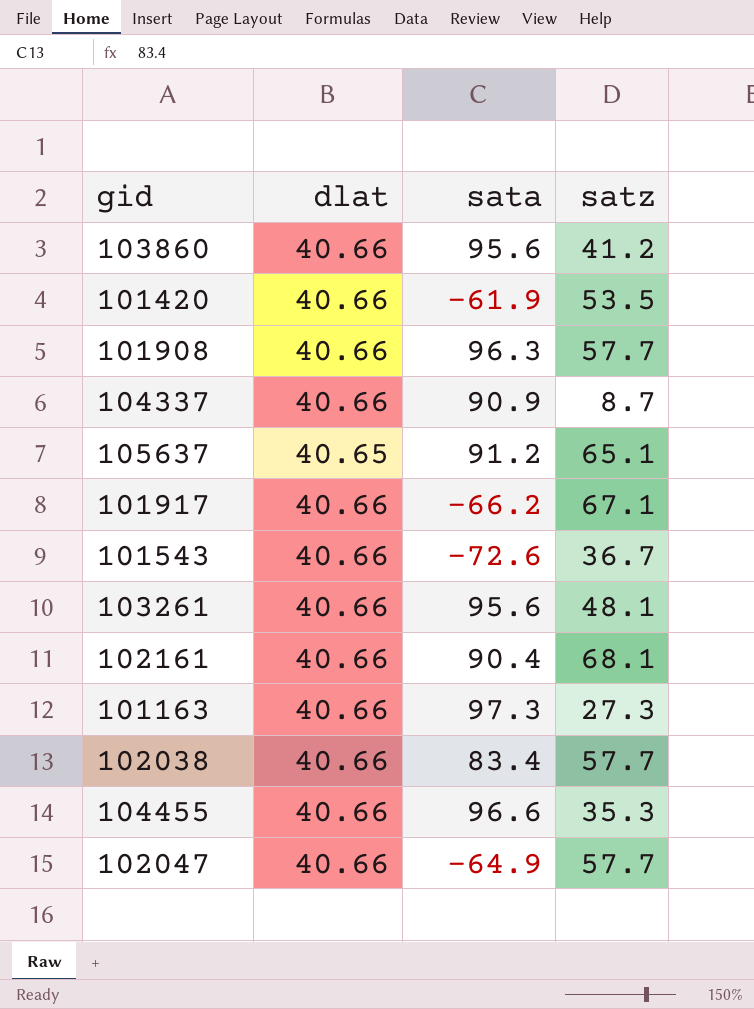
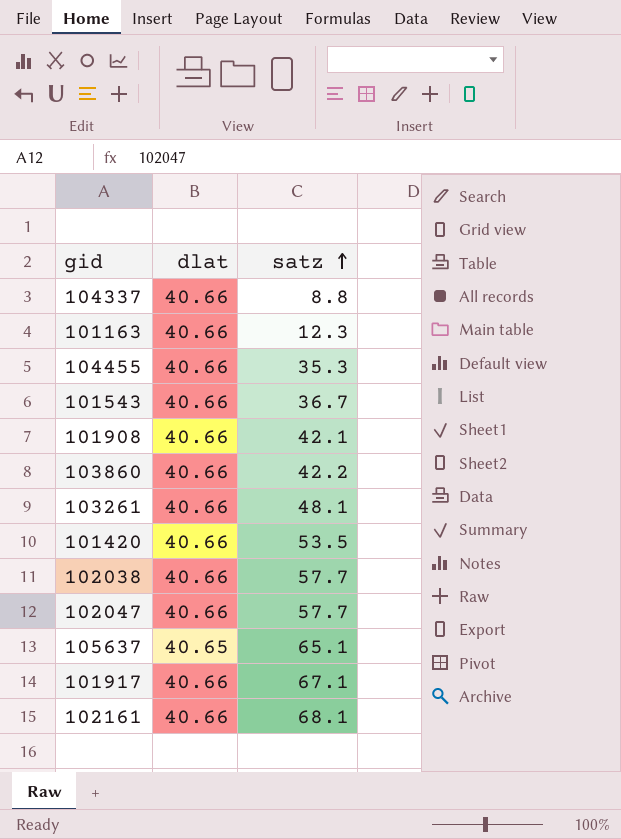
row order: none -> satz ascending
column sata | position: 3 -> none
104337 | satz: 8.7 -> 8.8
101163 | satz: 27.3 -> 12.3
101908 | satz: 57.7 -> 42.1
103860 | satz: 41.2 -> 42.2

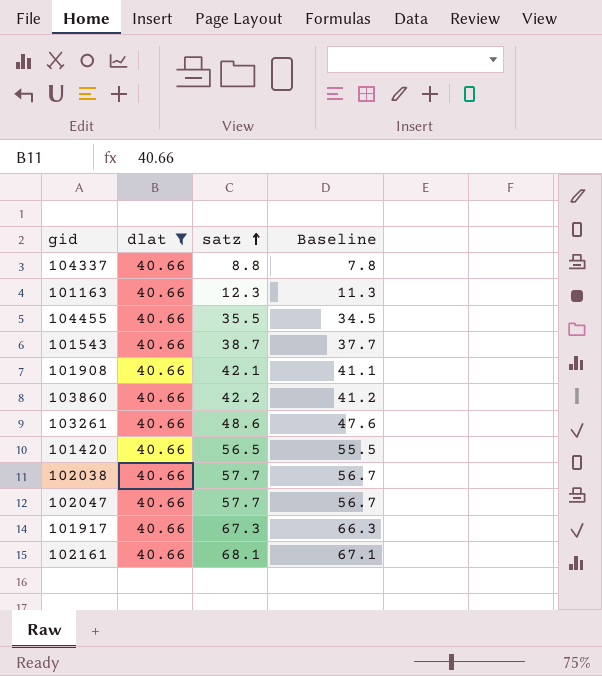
filter: none -> dlat = 40.66
column Baseline | formula: none -> [satz] - 1
104455 | satz: 35.3 -> 35.5
101543 | satz: 36.7 -> 38.7
103261 | satz: 48.1 -> 48.6
101420 | satz: 53.5 -> 56.5
101917 | satz: 67.1 -> 67.3

